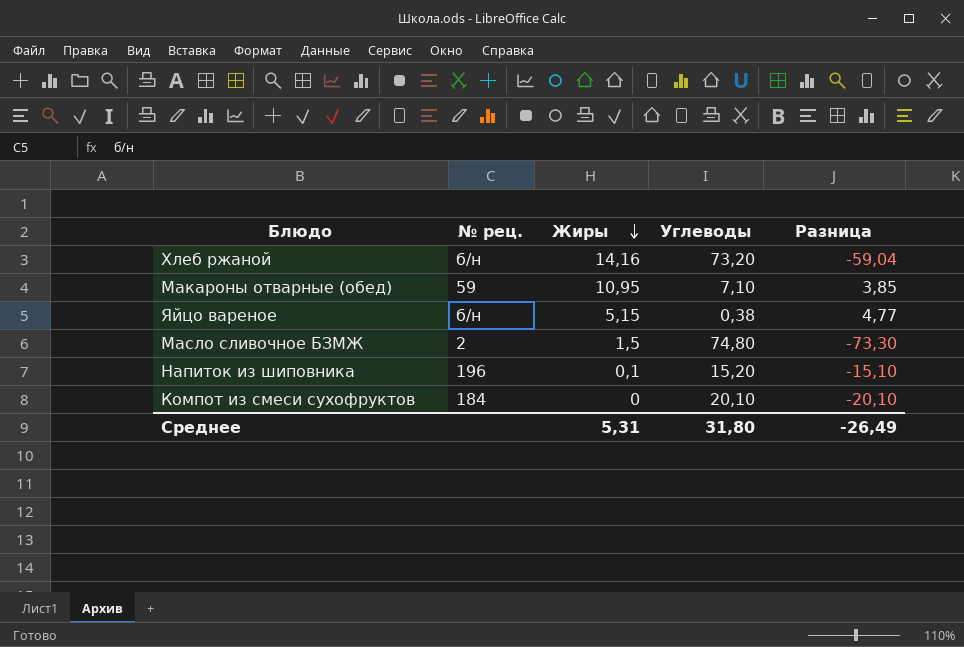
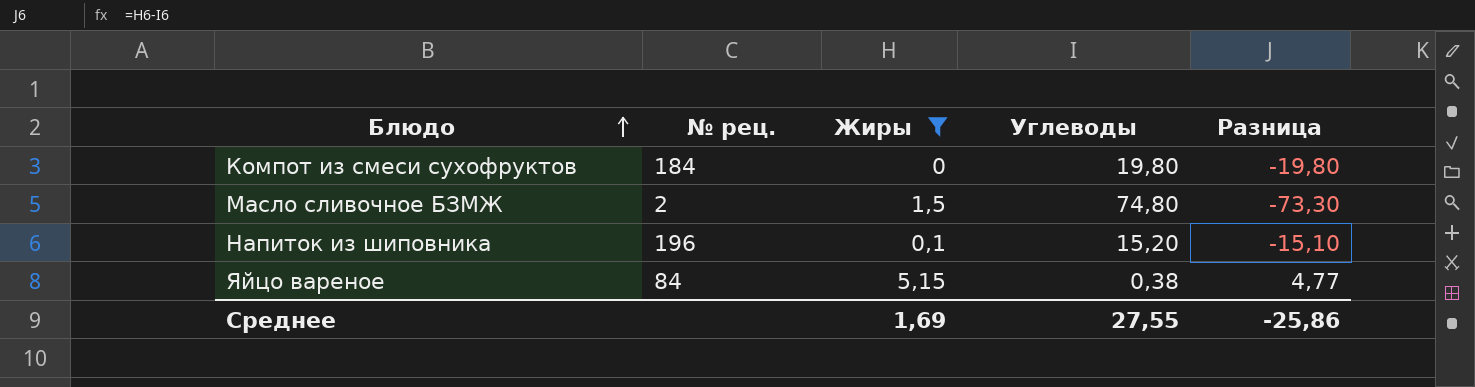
filter: none -> Жиры <= 5,15
row order: Жиры descending -> Блюдо ascending
Компот из смеси сухофруктов | Углеводы: 20,10 -> 19,80
Компот из смеси сухофруктов | Разница: -20,10 -> -19,80
Яйцо вареное | № рец.: б/н -> 84
Среднее | Жиры: 5,31 -> 1,69
Среднее | Углеводы: 31,80 -> 27,55
Среднее | Разница: -26,49 -> -25,86

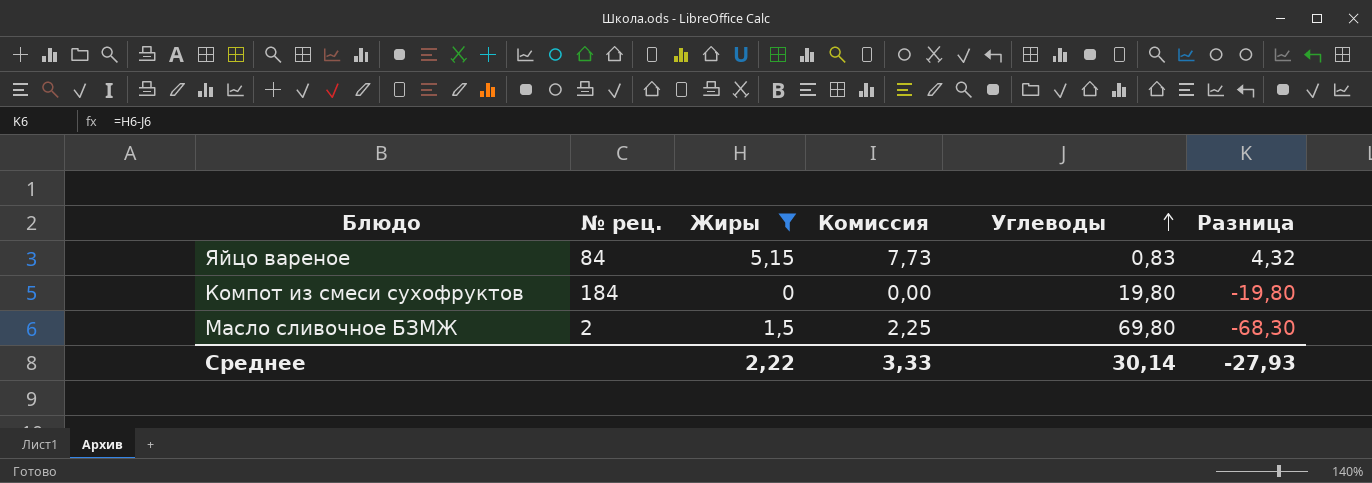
row order: Блюдо ascending -> Углеводы ascending
column Комиссия | formula: none -> [Жиры] * 1,5
row Напиток из шиповника: 196 | 0,1 | 15,20 | -15,10 -> none
Яйцо вареное | Углеводы: 0,38 -> 0,83
Яйцо вареное | Разница: 4,77 -> 4,32
Масло сливочное БЗМЖ | Углеводы: 74,80 -> 69,80
Масло сливочное БЗМЖ | Разница: -73,30 -> -68,30
Среднее | Жиры: 1,69 -> 2,22
Среднее | Углеводы: 27,55 -> 30,14
Среднее | Разница: -25,86 -> -27,93

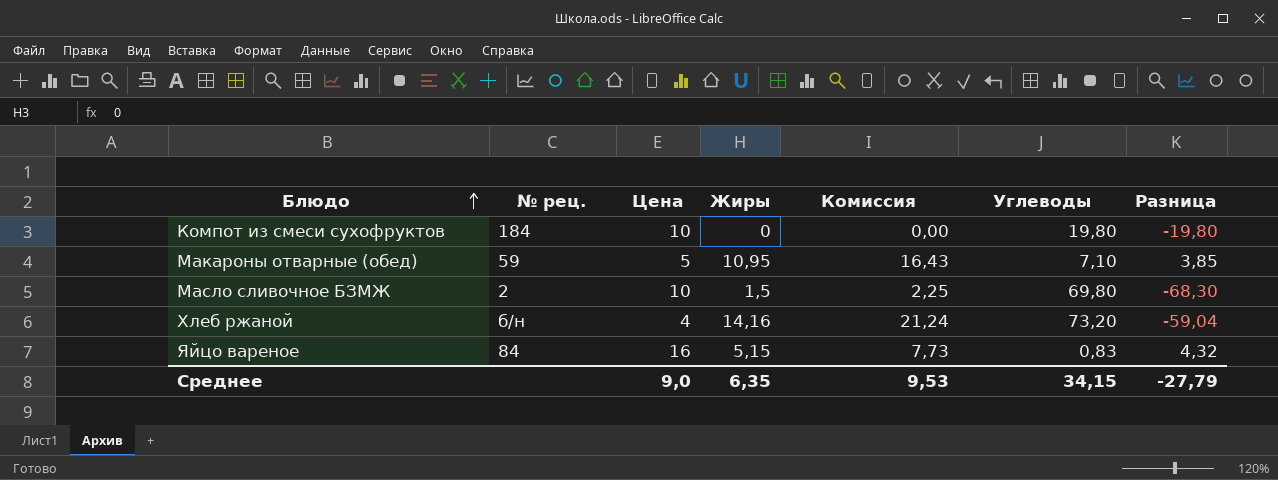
filter: Жиры <= 5,15 -> none
row order: Углеводы ascending -> Блюдо ascending
column Цена | position: none -> 3
Среднее | Жиры: 2,22 -> 6,35
Среднее | Комиссия: 3,33 -> 9,53
Среднее | Углеводы: 30,14 -> 34,15
Среднее | Разница: -27,93 -> -27,79

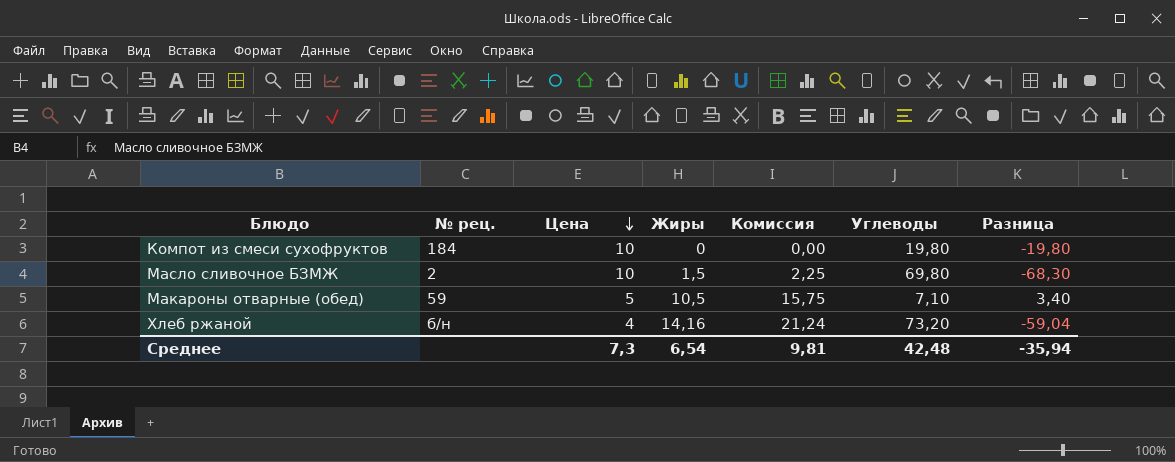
row order: Блюдо ascending -> Цена descending
row Яйцо вареное: 84 | 16 | 5,15 | 7,73 | 0,83 | 4,32 -> none
Макароны отварные (обед) | Жиры: 10,95 -> 10,5
Макароны отварные (обед) | Комиссия: 16,43 -> 15,75
Макароны отварные (обед) | Разница: 3,85 -> 3,40
Среднее | Цена: 9,0 -> 7,3
Среднее | Жиры: 6,35 -> 6,54
Среднее | Комиссия: 9,53 -> 9,81
Среднее | Углеводы: 34,15 -> 42,48
Среднее | Разница: -27,79 -> -35,94

